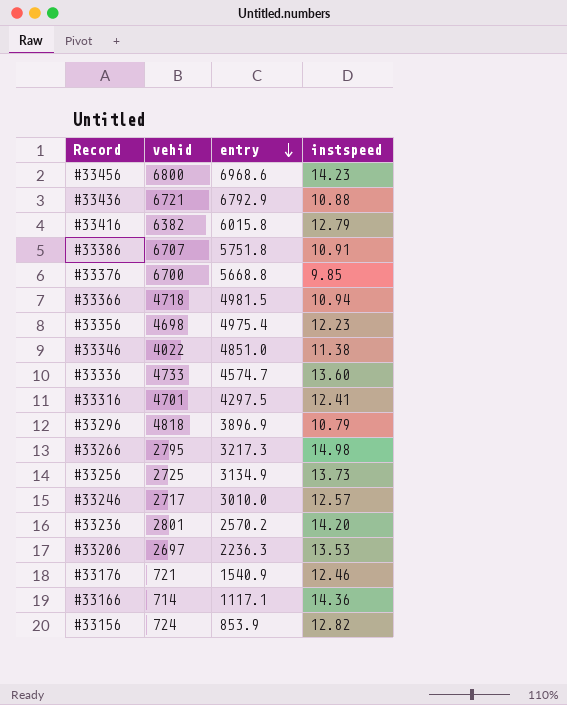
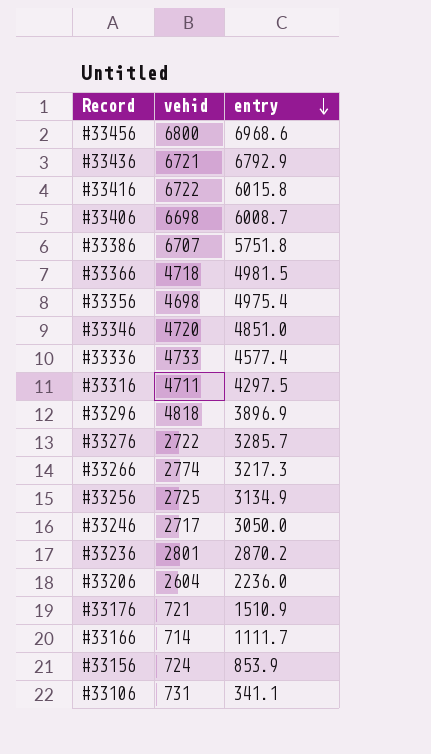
column instspeed | position: 4 -> none
row #33376: 6700 | 5668.8 | 9.85 -> none
#33416 | vehid: 6382 -> 6722
row #33406: none -> 6698 | 6008.7
#33346 | vehid: 4022 -> 4720
#33336 | entry: 4574.7 -> 4577.4
#33316 | vehid: 4701 -> 4711
row #33276: none -> 2722 | 3285.7
#33266 | vehid: 2795 -> 2774
#33246 | entry: 3010.0 -> 3050.0
#33236 | entry: 2570.2 -> 2870.2
#33206 | vehid: 2697 -> 2604
#33206 | entry: 2236.3 -> 2236.0
#33176 | entry: 1540.9 -> 1510.9
#33166 | entry: 1117.1 -> 1111.7
row #33106: none -> 731 | 341.1

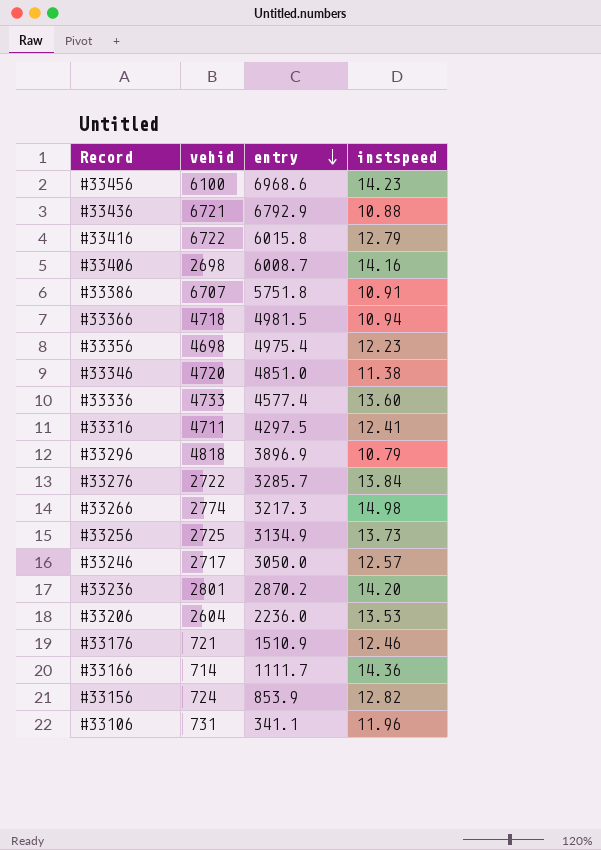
column instspeed | position: none -> 4
#33456 | vehid: 6800 -> 6100
#33406 | vehid: 6698 -> 2698

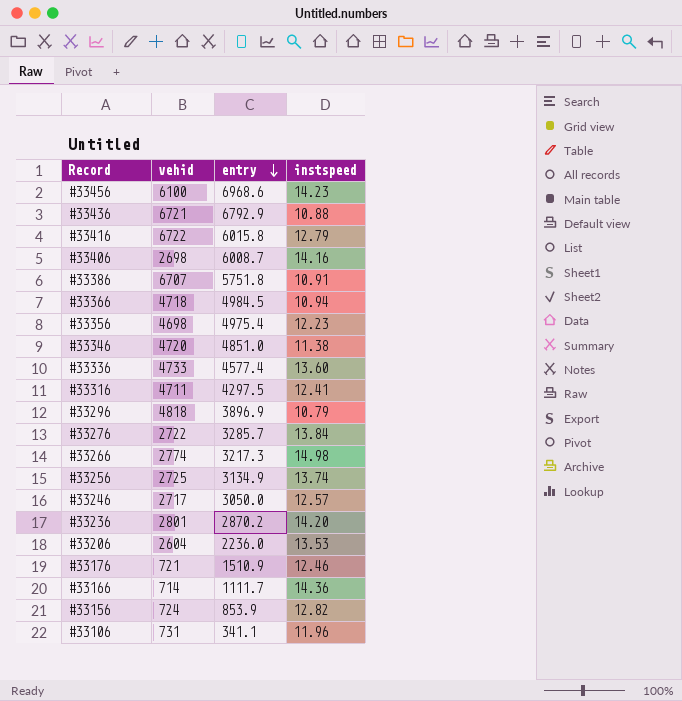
#33366 | entry: 4981.5 -> 4984.5
#33256 | instspeed: 13.73 -> 13.74

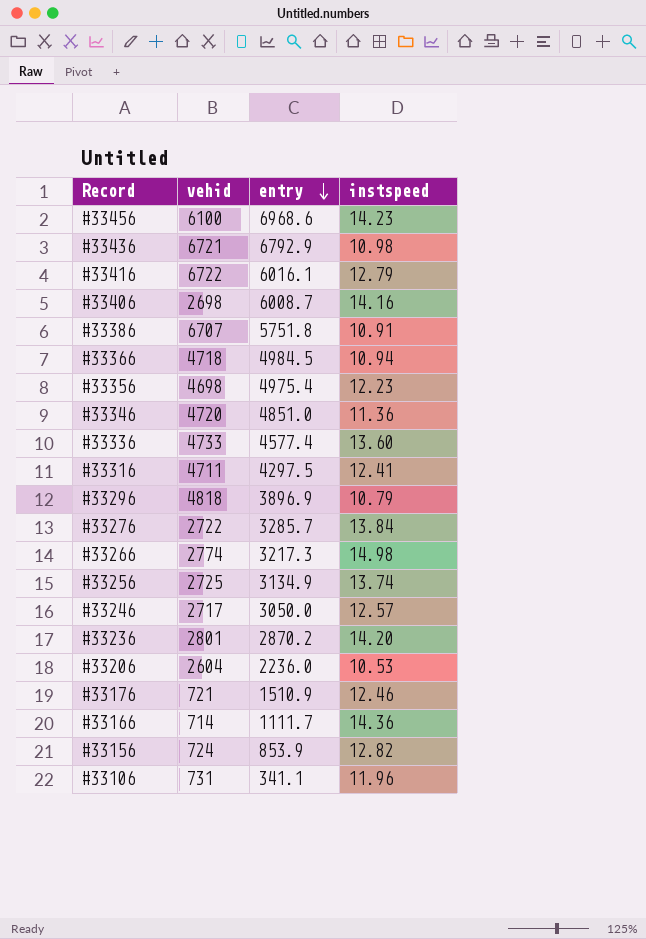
#33436 | instspeed: 10.88 -> 10.98
#33416 | entry: 6015.8 -> 6016.1
#33346 | instspeed: 11.38 -> 11.36
#33206 | instspeed: 13.53 -> 10.53

